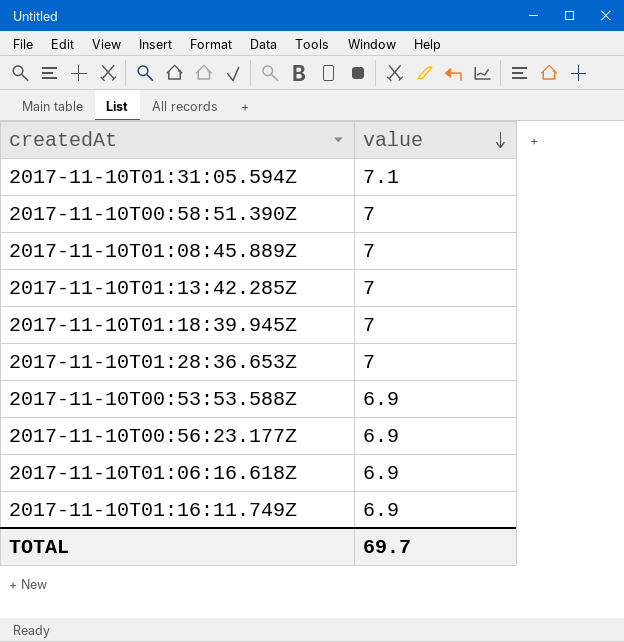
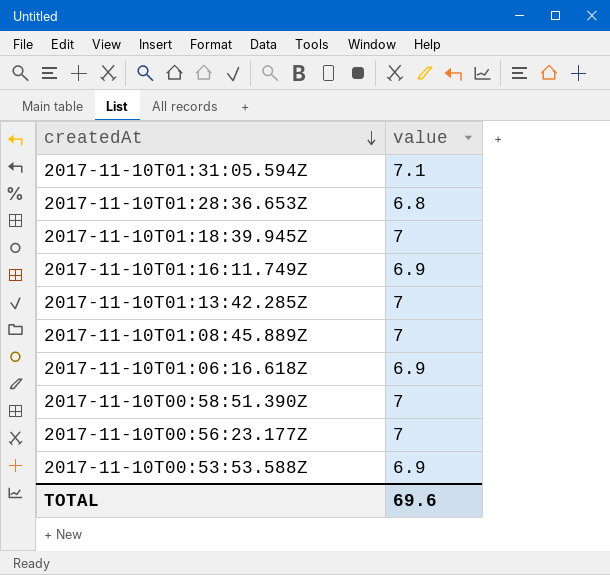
row order: value descending -> createdAt descending
2017-11-10T01:28:36.653Z | value: 7 -> 6.8
2017-11-10T00:56:23.177Z | value: 6.9 -> 7
TOTAL | value: 69.7 -> 69.6

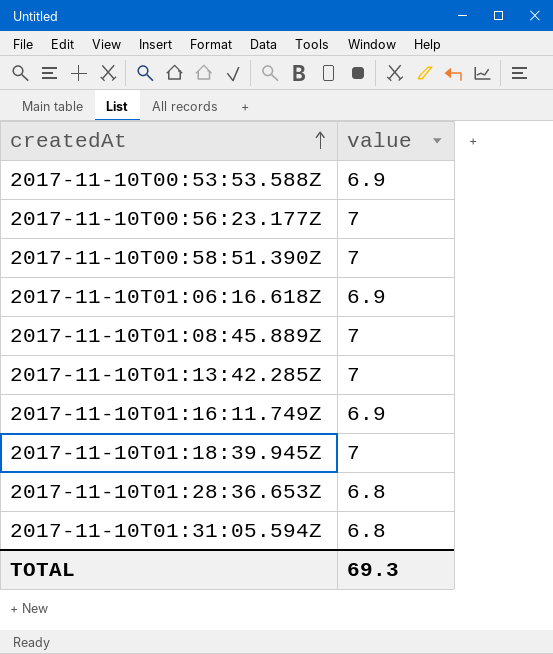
row order: createdAt descending -> createdAt ascending
2017-11-10T01:31:05.594Z | value: 7.1 -> 6.8
TOTAL | value: 69.6 -> 69.3

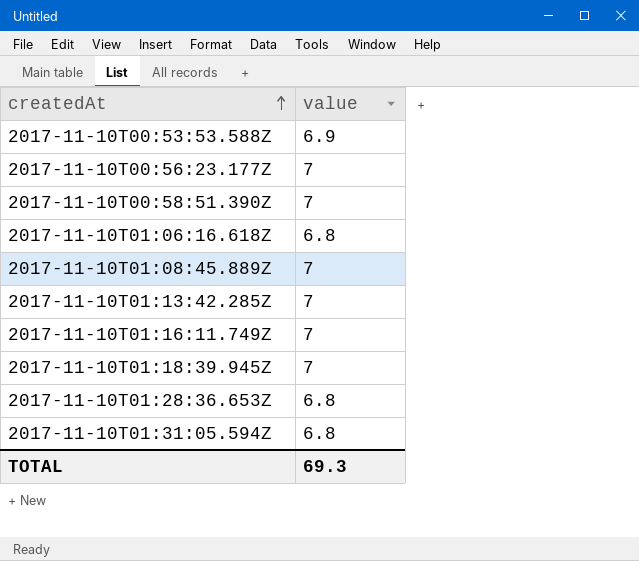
2017-11-10T01:06:16.618Z | value: 6.9 -> 6.8
2017-11-10T01:16:11.749Z | value: 6.9 -> 7

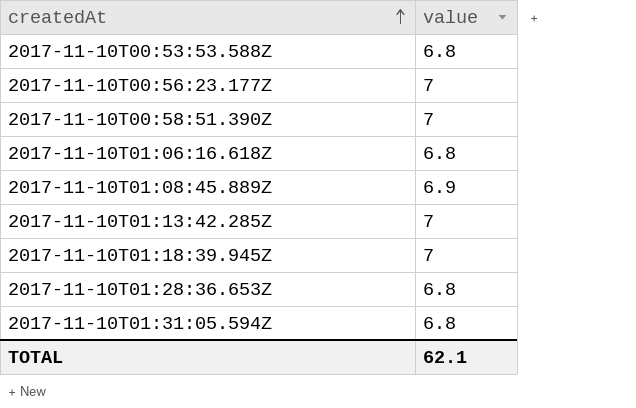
row 2017-11-10T01:16:11.749Z: 7 -> none
2017-11-10T00:53:53.588Z | value: 6.9 -> 6.8
2017-11-10T01:08:45.889Z | value: 7 -> 6.9
TOTAL | value: 69.3 -> 62.1

